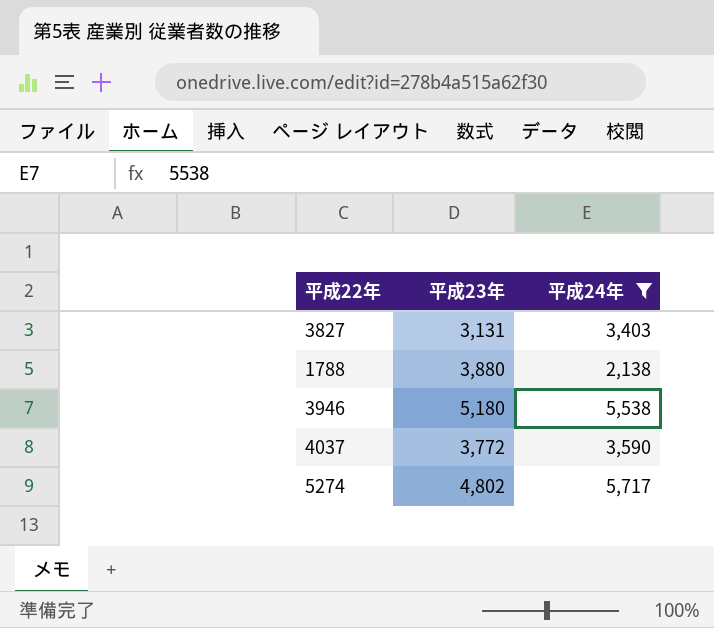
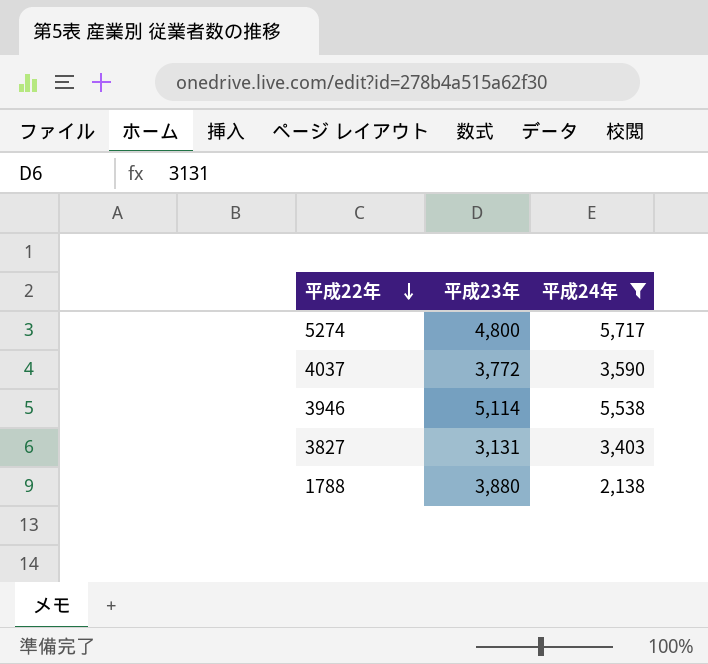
row order: none -> 平成22年 descending
5274 | 平成23年: 4,802 -> 4,800
3946 | 平成23年: 5,180 -> 5,114

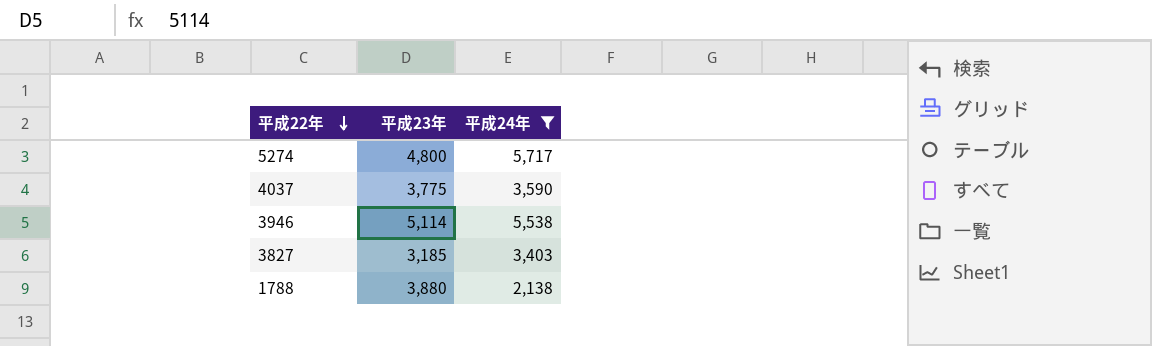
4037 | 平成23年: 3,772 -> 3,775
3827 | 平成23年: 3,131 -> 3,185

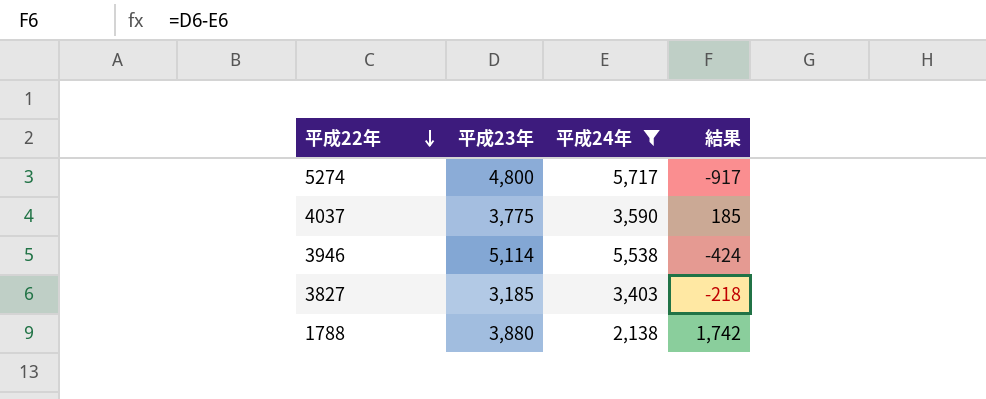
column 結果 | formula: none -> [平成23年] - [平成24年]

